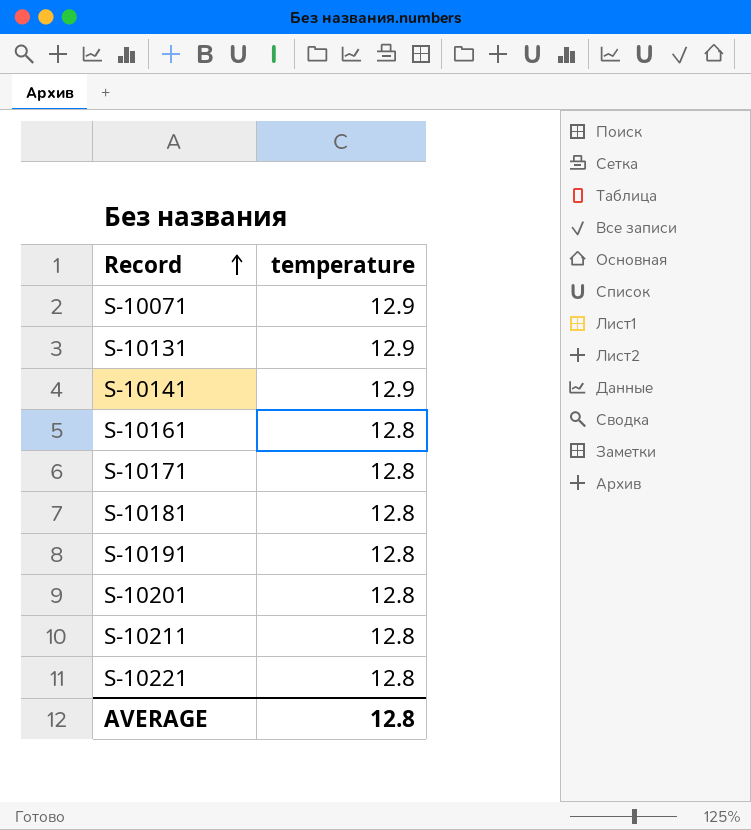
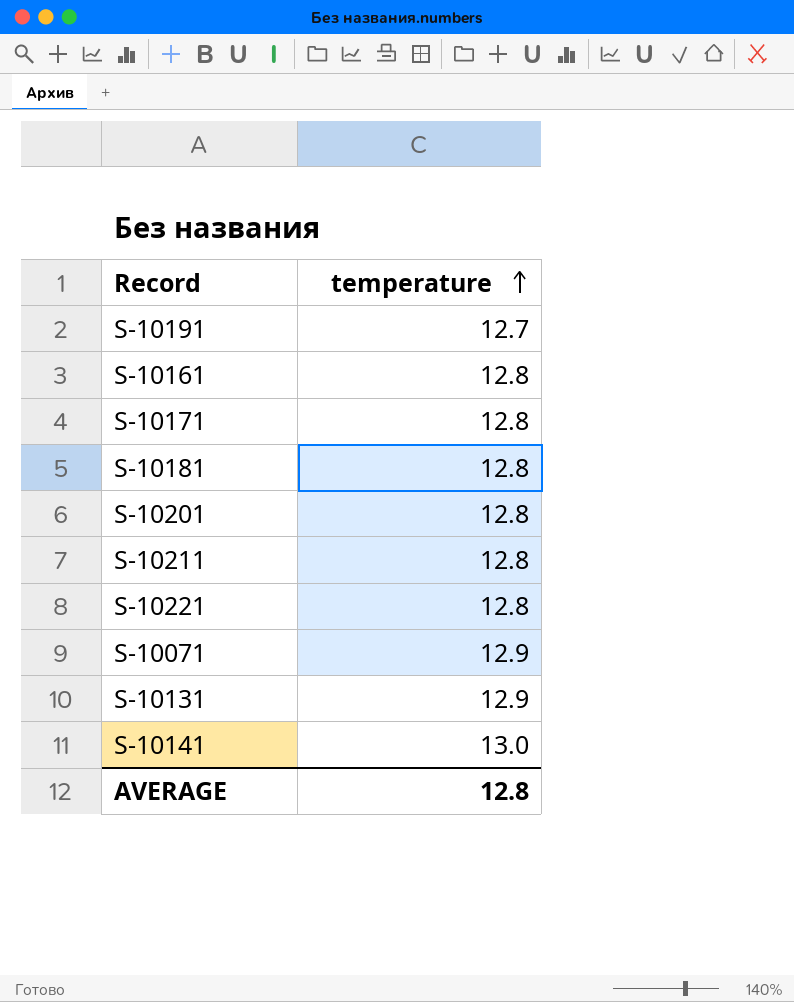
row order: Record ascending -> temperature ascending
S-10191 | temperature: 12.8 -> 12.7
S-10141 | temperature: 12.9 -> 13.0

